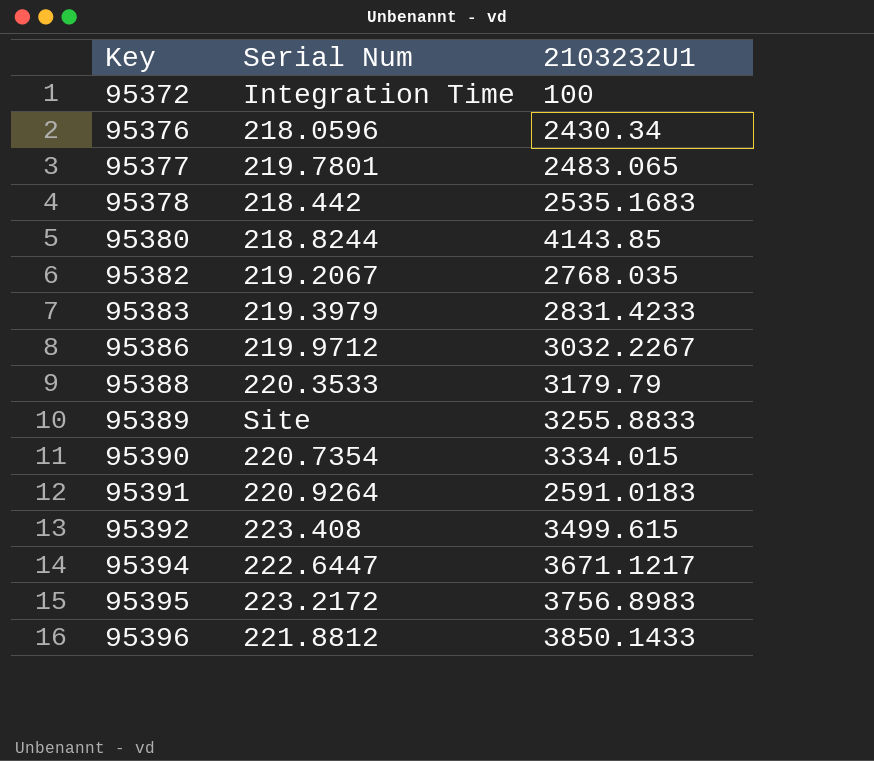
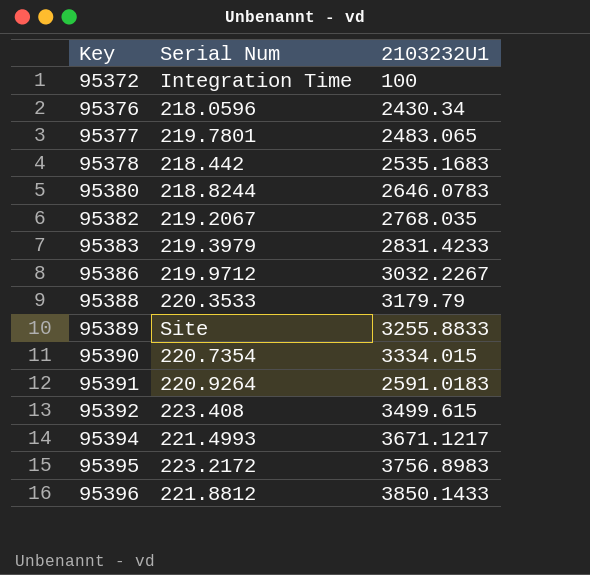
95380 | 2103232U1: 4143.85 -> 2646.0783
95394 | Serial Num: 222.6447 -> 221.4993

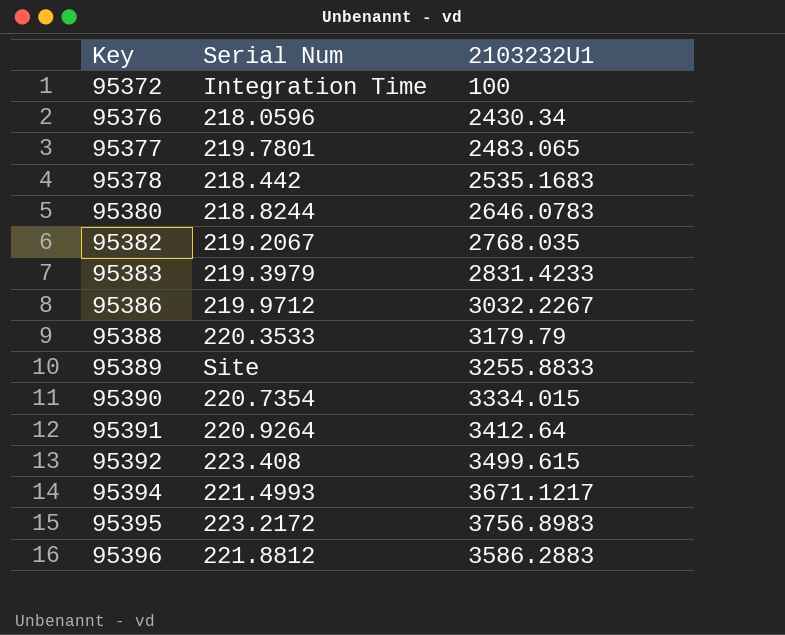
95391 | 2103232U1: 2591.0183 -> 3412.64
95396 | 2103232U1: 3850.1433 -> 3586.2883

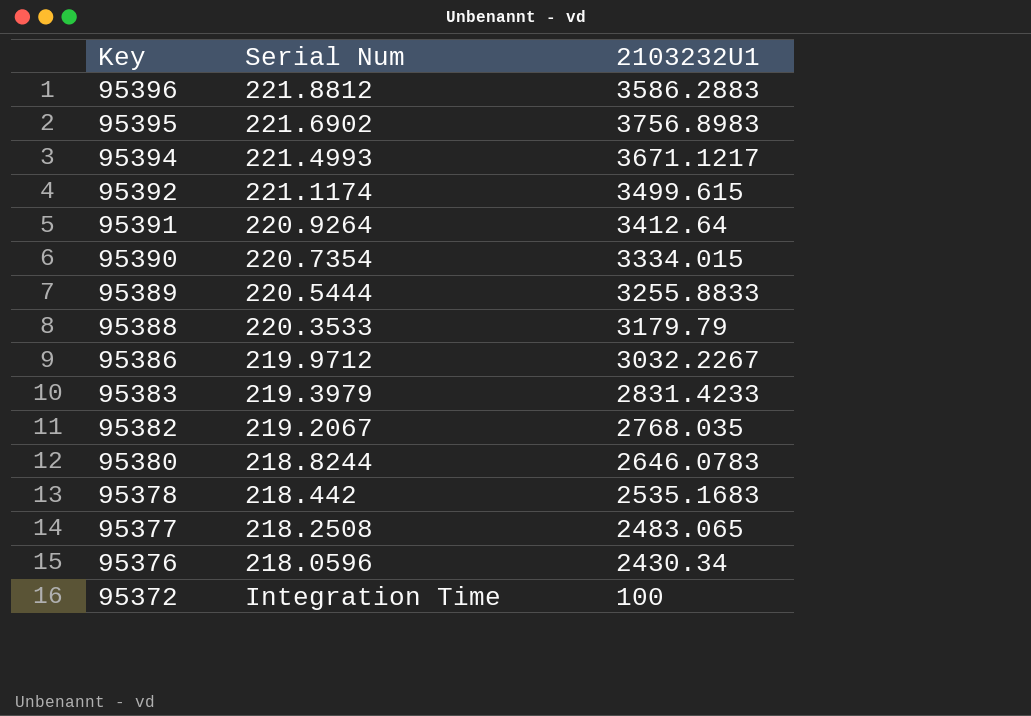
row order: Key ascending -> Key descending
95395 | Serial Num: 223.2172 -> 221.6902
95392 | Serial Num: 223.408 -> 221.1174
95389 | Serial Num: Site -> 220.5444
95377 | Serial Num: 219.7801 -> 218.2508

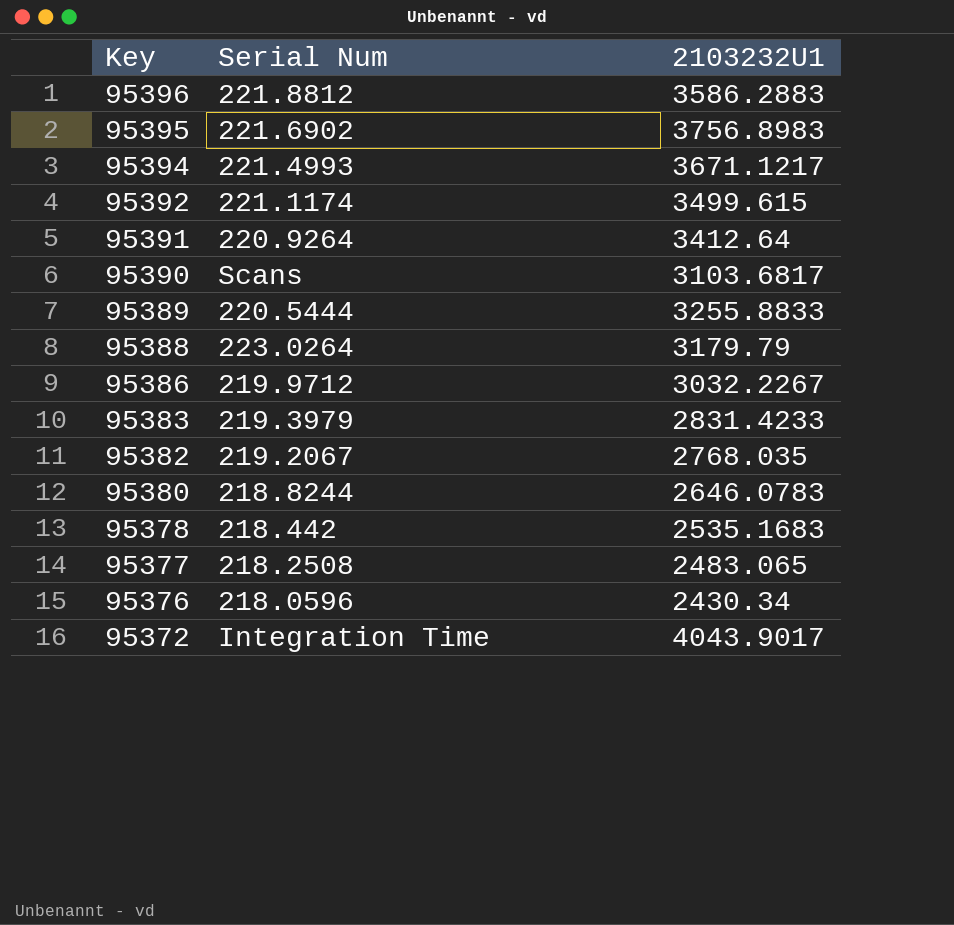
95390 | Serial Num: 220.7354 -> Scans
95390 | 2103232U1: 3334.015 -> 3103.6817
95388 | Serial Num: 220.3533 -> 223.0264
95372 | 2103232U1: 100 -> 4043.9017

